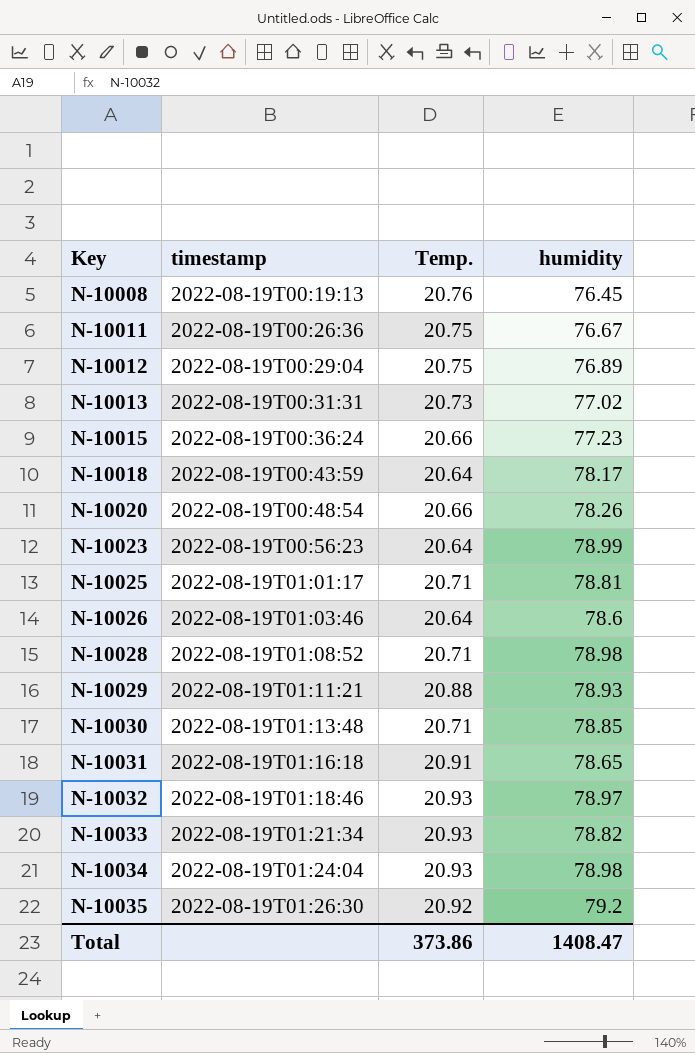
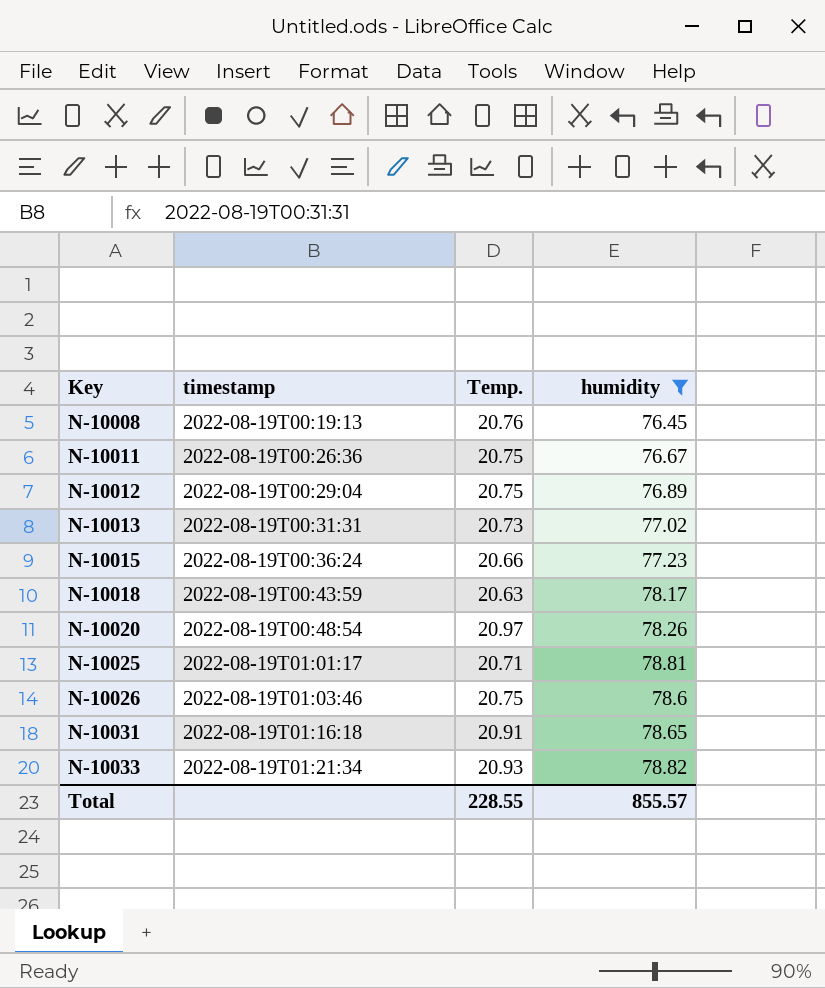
filter: none -> humidity <= 78.82
N-10018 | Temp.: 20.64 -> 20.63
N-10020 | Temp.: 20.66 -> 20.97
N-10026 | Temp.: 20.64 -> 20.75
Total | Temp.: 373.86 -> 228.55
Total | humidity: 1408.47 -> 855.57

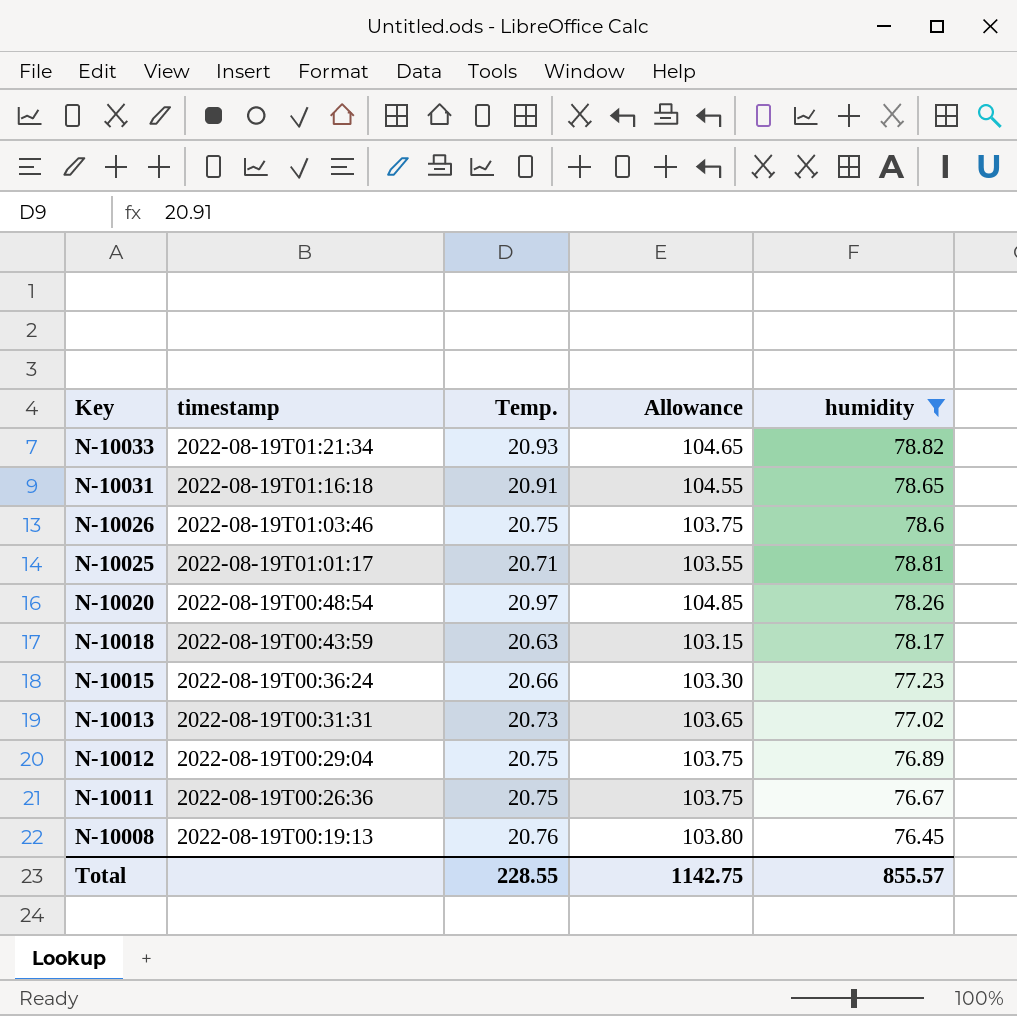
row order: Key ascending -> Key descending
column Allowance | formula: none -> [Temp.] * 5

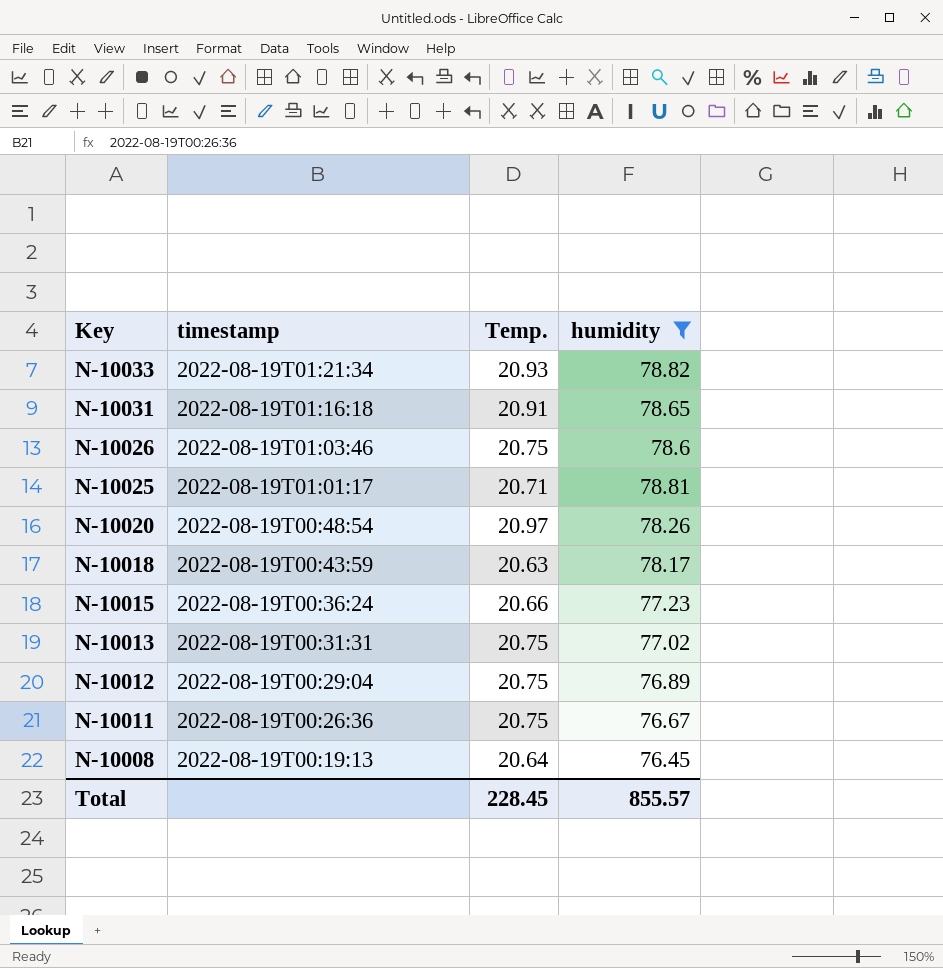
column Allowance | formula: [Temp.] * 5 -> none
N-10013 | Temp.: 20.73 -> 20.75
N-10008 | Temp.: 20.76 -> 20.64
Total | Temp.: 228.55 -> 228.45

